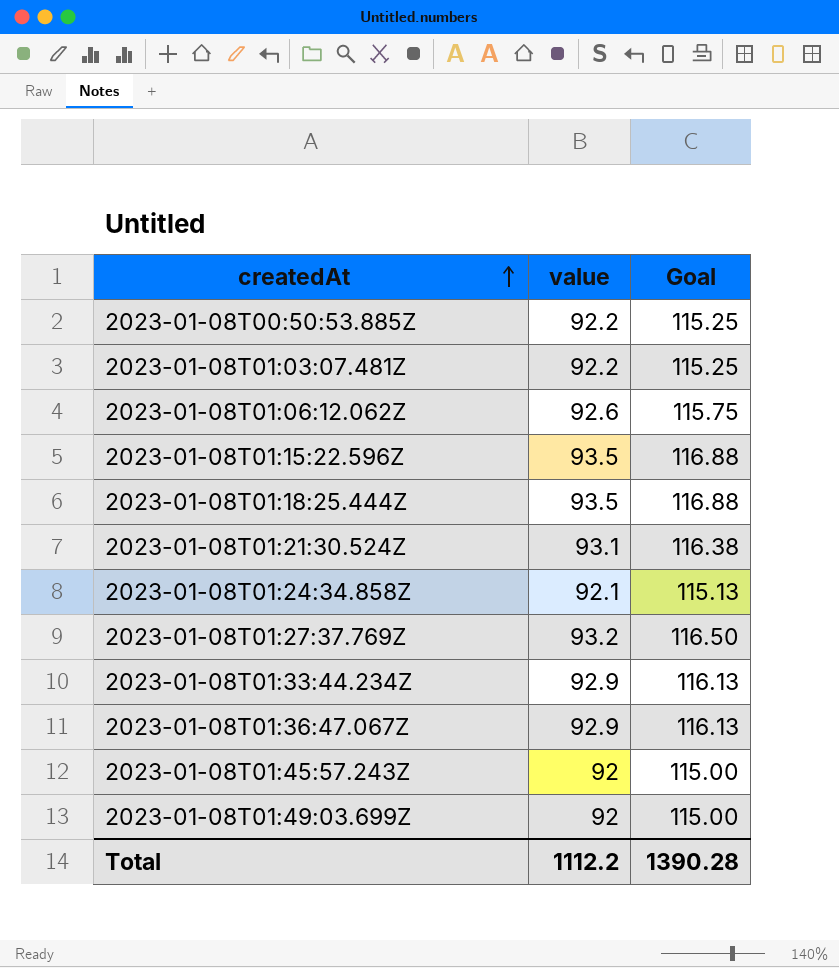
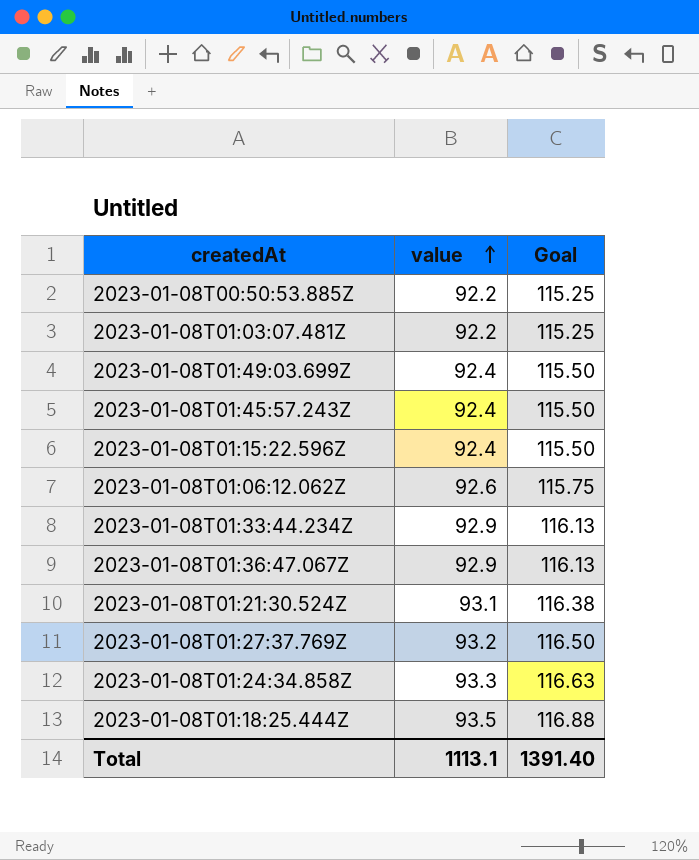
row order: createdAt ascending -> value ascending
2023-01-08T01:49:03.699Z | value: 92 -> 92.4
2023-01-08T01:49:03.699Z | Goal: 115.00 -> 115.50
2023-01-08T01:45:57.243Z | value: 92 -> 92.4
2023-01-08T01:45:57.243Z | Goal: 115.00 -> 115.50
2023-01-08T01:15:22.596Z | value: 93.5 -> 92.4
2023-01-08T01:15:22.596Z | Goal: 116.88 -> 115.50
2023-01-08T01:24:34.858Z | value: 92.1 -> 93.3
2023-01-08T01:24:34.858Z | Goal: 115.13 -> 116.63
Total | value: 1112.2 -> 1113.1
Total | Goal: 1390.28 -> 1391.40

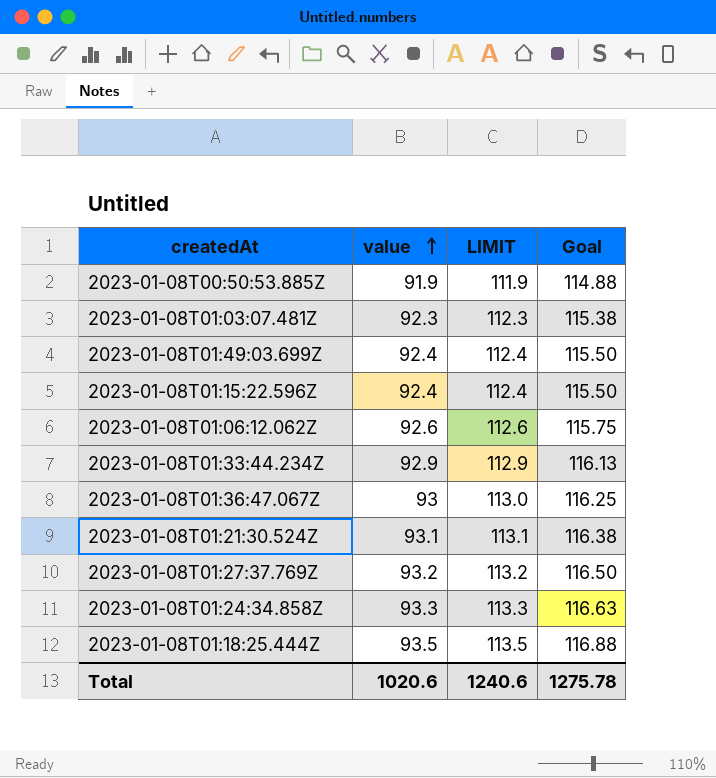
column LIMIT | formula: none -> [value] + 20
row 2023-01-08T01:45:57.243Z: 92.4 | 115.50 -> none
2023-01-08T00:50:53.885Z | value: 92.2 -> 91.9
2023-01-08T00:50:53.885Z | Goal: 115.25 -> 114.88
2023-01-08T01:03:07.481Z | value: 92.2 -> 92.3
2023-01-08T01:03:07.481Z | Goal: 115.25 -> 115.38
2023-01-08T01:36:47.067Z | value: 92.9 -> 93
2023-01-08T01:36:47.067Z | Goal: 116.13 -> 116.25
Total | value: 1113.1 -> 1020.6
Total | Goal: 1391.40 -> 1275.78

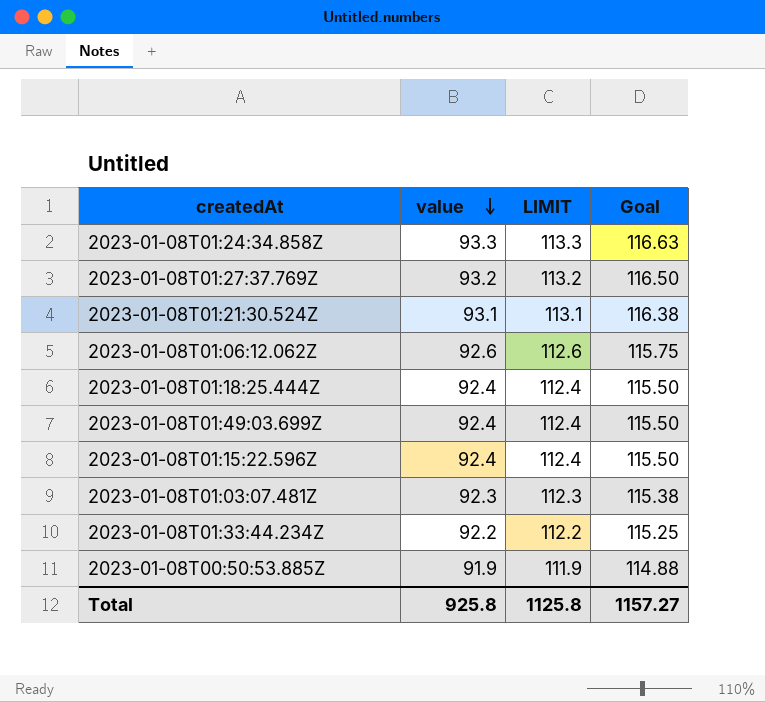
row order: value ascending -> value descending
row 2023-01-08T01:36:47.067Z: 93 | 113.0 | 116.25 -> none
2023-01-08T01:18:25.444Z | value: 93.5 -> 92.4
2023-01-08T01:18:25.444Z | LIMIT: 113.5 -> 112.4
2023-01-08T01:18:25.444Z | Goal: 116.88 -> 115.50
2023-01-08T01:33:44.234Z | value: 92.9 -> 92.2
2023-01-08T01:33:44.234Z | LIMIT: 112.9 -> 112.2
2023-01-08T01:33:44.234Z | Goal: 116.13 -> 115.25
Total | value: 1020.6 -> 925.8
Total | LIMIT: 1240.6 -> 1125.8
Total | Goal: 1275.78 -> 1157.27

